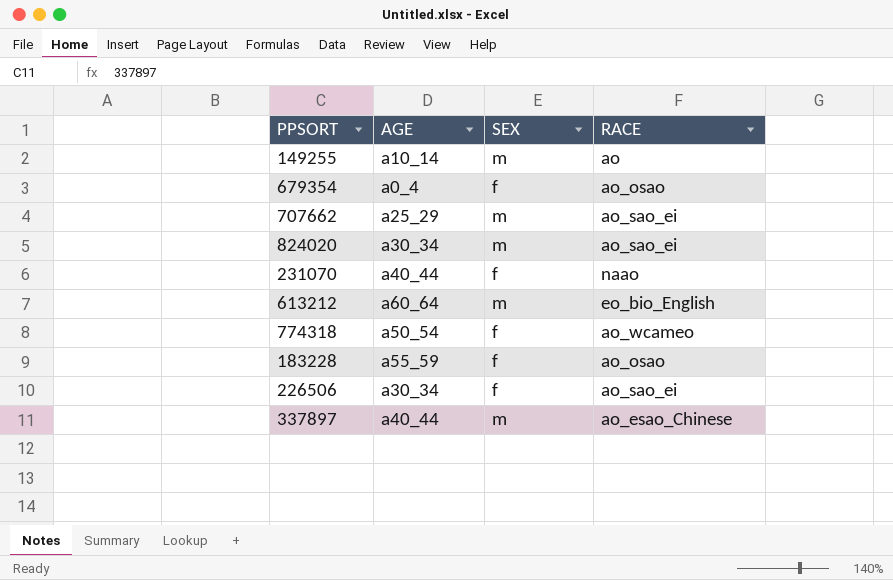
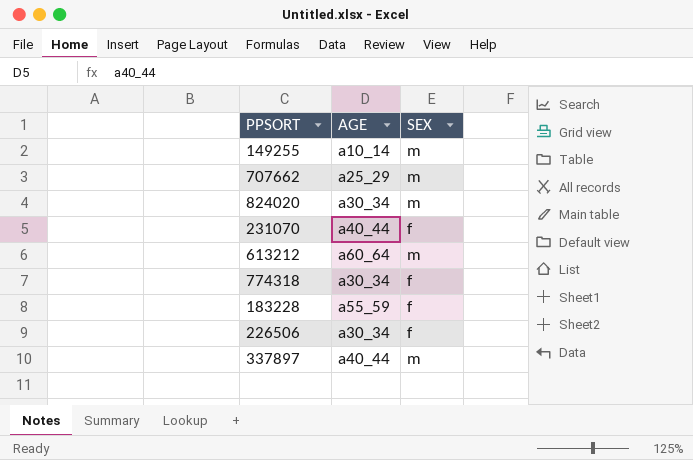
column RACE | position: 4 -> none
row 679354: a0_4 | f | ao_osao -> none
774318 | AGE: a50_54 -> a30_34

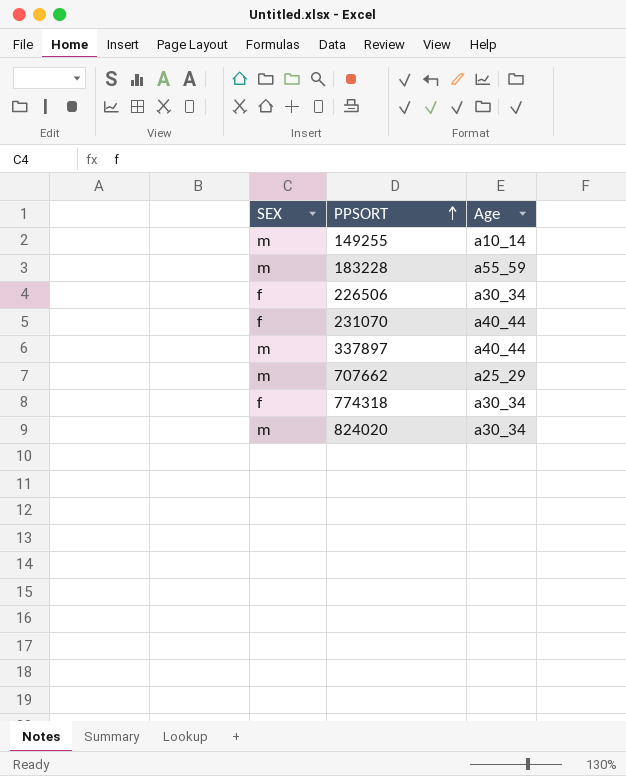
row order: none -> PPSORT ascending
column SEX | position: 3 -> 1
column name: AGE -> Age
row 613212: a60_64 | m -> none
183228 | SEX: f -> m

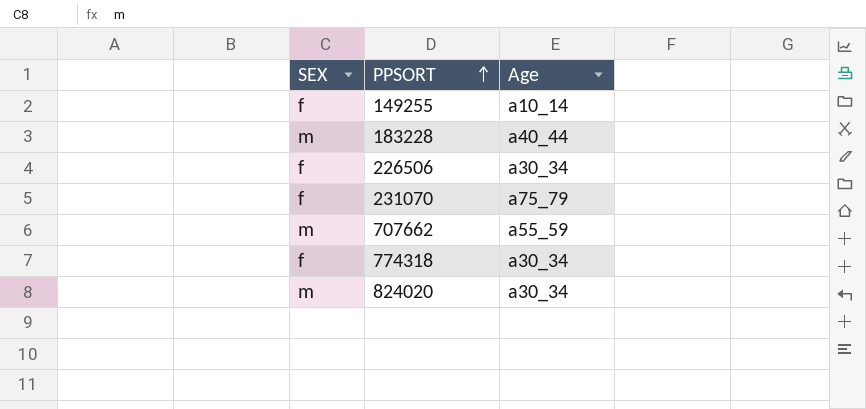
row 337897: m | a40_44 -> none
149255 | SEX: m -> f
183228 | Age: a55_59 -> a40_44
231070 | Age: a40_44 -> a75_79
707662 | Age: a25_29 -> a55_59

